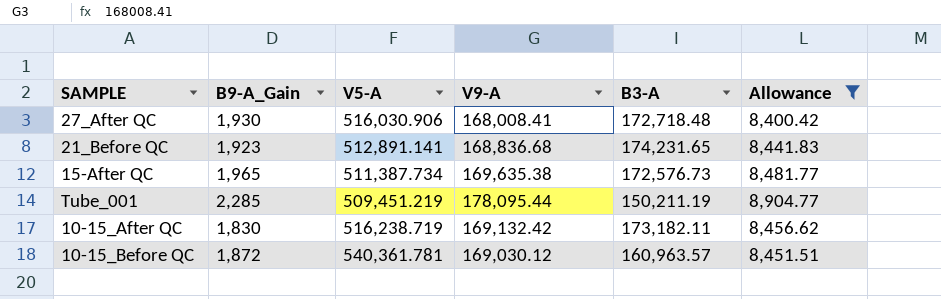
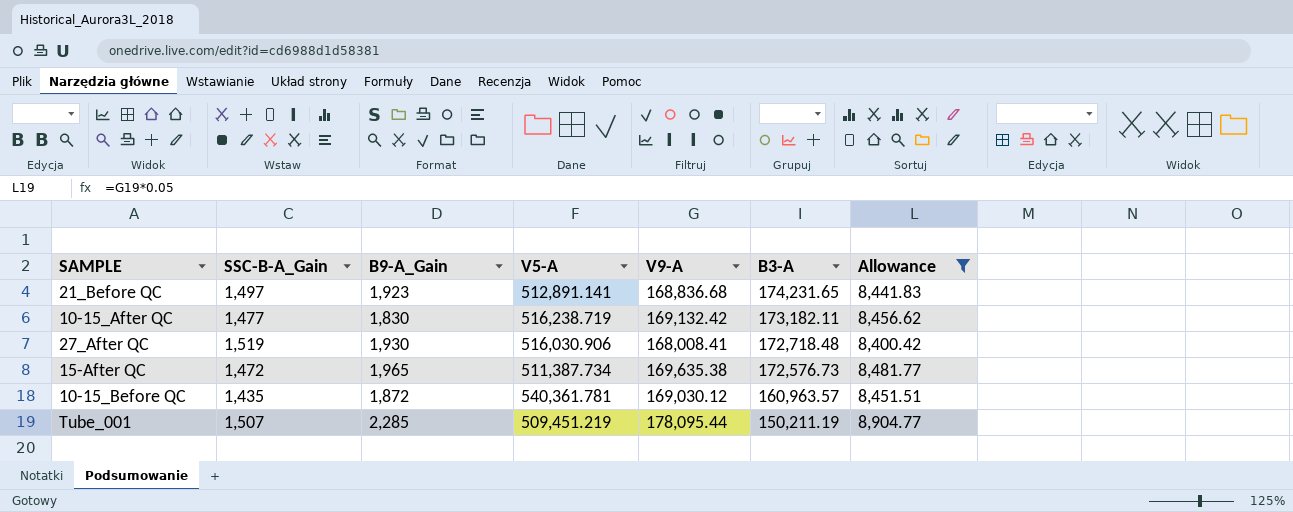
row order: none -> B3-A descending
column SSC-B-A_Gain | position: none -> 2

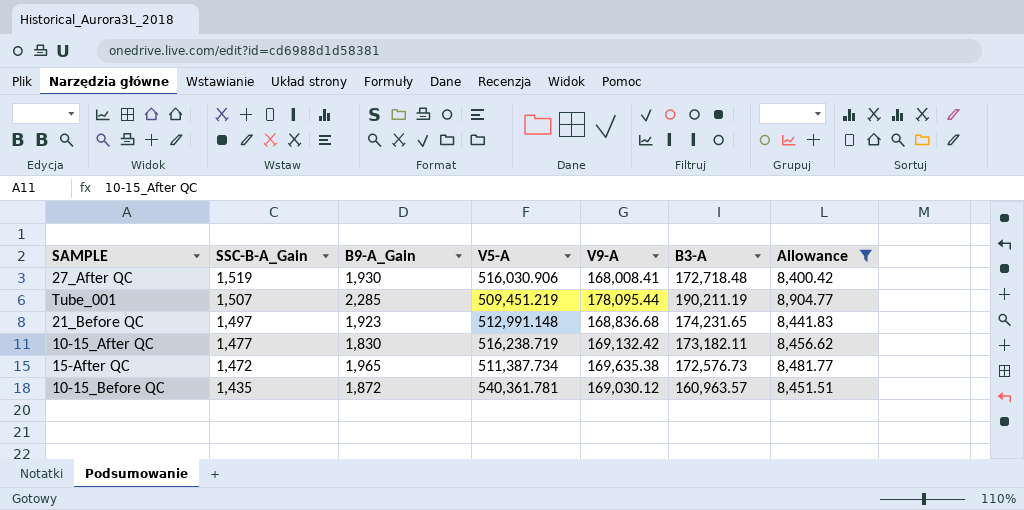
row order: B3-A descending -> SSC-B-A_Gain descending
Tube_001 | B3-A: 150,211.19 -> 190,211.19
21_Before QC | V5-A: 512,891.141 -> 512,991.148

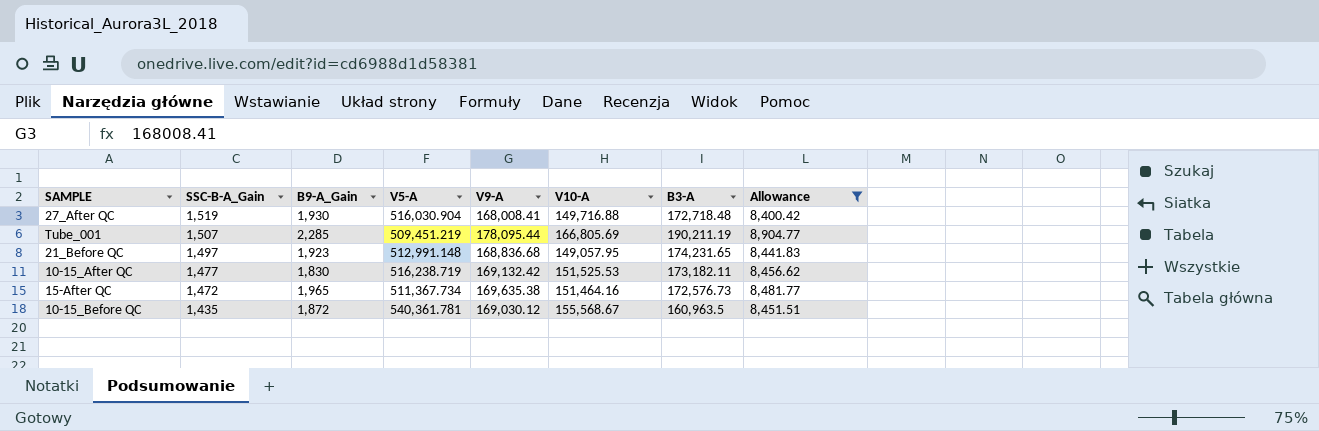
column V10-A | position: none -> 6
27_After QC | V5-A: 516,030.906 -> 516,030.904
15-After QC | V5-A: 511,387.734 -> 511,367.734
10-15_Before QC | B3-A: 160,963.57 -> 160,963.5

